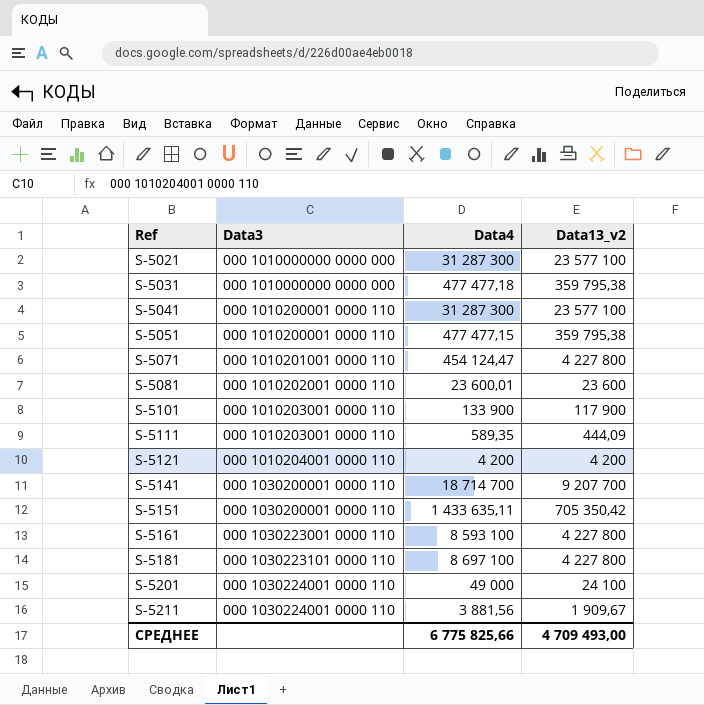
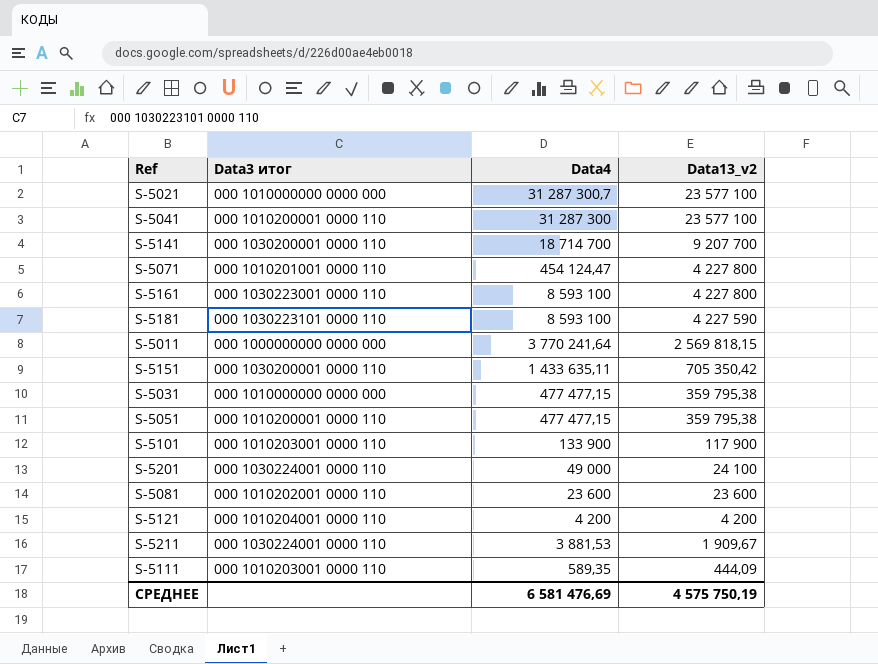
row order: Ref ascending -> Data13_v2 descending
column name: Data3 -> Data3 итог
S-5021 | Data4: 31 287 300 -> 31 287 300,7
S-5181 | Data4: 8 697 100 -> 8 593 100
S-5181 | Data13_v2: 4 227 800 -> 4 227 590
row S-5011: none -> 000 1000000000 0000 000 | 3 770 241,64 | 2 569 818,15
S-5031 | Data4: 477 477,18 -> 477 477,15
S-5081 | Data4: 23 600,01 -> 23 600
S-5211 | Data4: 3 881,56 -> 3 881,53
СРЕДНЕЕ | Data4: 6 775 825,66 -> 6 581 476,69
СРЕДНЕЕ | Data13_v2: 4 709 493,00 -> 4 575 750,19

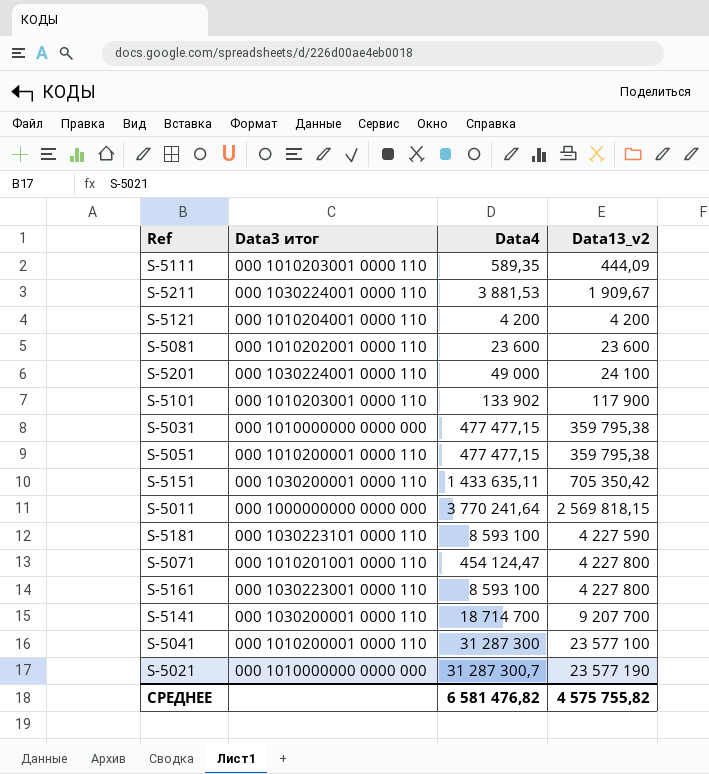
row order: Data13_v2 descending -> Data13_v2 ascending
S-5101 | Data4: 133 900 -> 133 902
S-5021 | Data13_v2: 23 577 100 -> 23 577 190
СРЕДНЕЕ | Data4: 6 581 476,69 -> 6 581 476,82
СРЕДНЕЕ | Data13_v2: 4 575 750,19 -> 4 575 755,82

